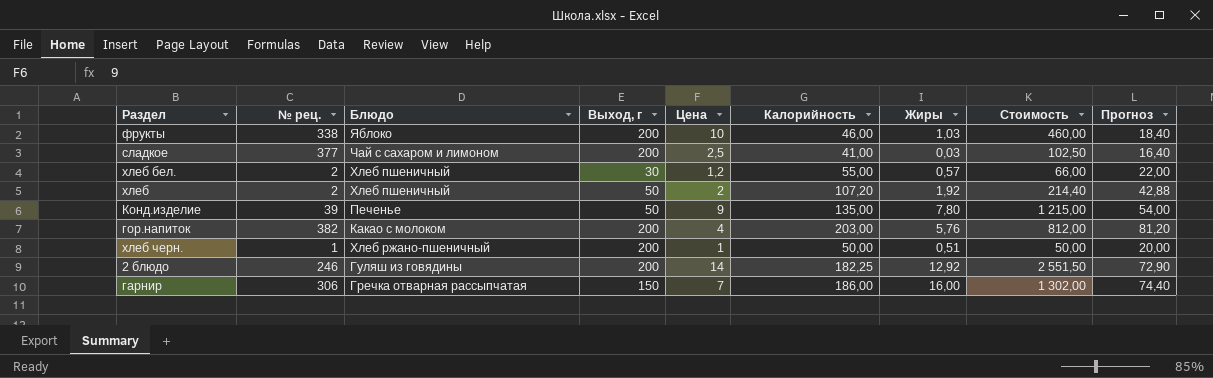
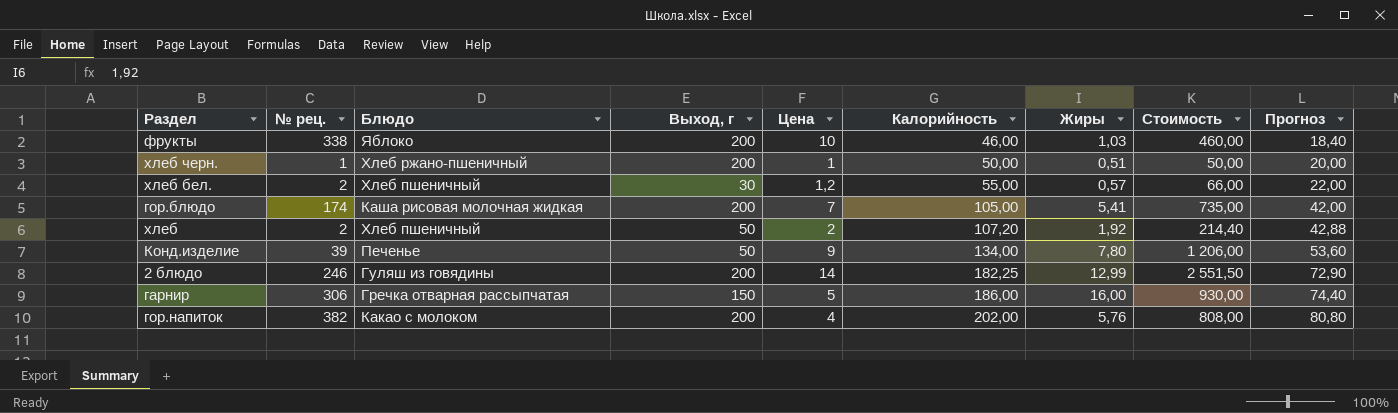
row order: none -> Калорийность ascending
row сладкое: 377 | Чай с сахаром и лимоном | 200 | 2,5 | 41,00 | 0,03 | 102,50 | 16,40 -> none
row гор.блюдо: none -> 174 | Каша рисовая молочная жидкая | 200 | 7 | 105,00 | 5,41 | 735,00 | 42,00
Конд.изделие | Калорийность: 135,00 -> 134,00
Конд.изделие | Стоимость: 1 215,00 -> 1 206,00
Конд.изделие | Прогноз: 54,00 -> 53,60
2 блюдо | Жиры: 12,92 -> 12,99
гарнир | Цена: 7 -> 5
гарнир | Стоимость: 1 302,00 -> 930,00
гор.напиток | Калорийность: 203,00 -> 202,00
гор.напиток | Стоимость: 812,00 -> 808,00
гор.напиток | Прогноз: 81,20 -> 80,80

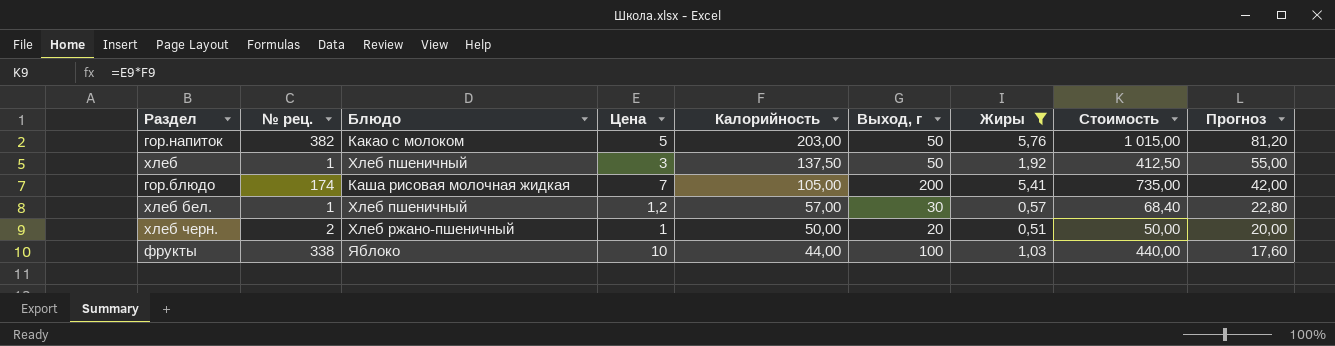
filter: none -> Жиры <= 5,76
row order: Калорийность ascending -> Калорийность descending
column Выход, г | position: 4 -> 6
гор.напиток | Цена: 4 -> 5
гор.напиток | Калорийность: 202,00 -> 203,00
гор.напиток | Выход, г: 200 -> 50
гор.напиток | Стоимость: 808,00 -> 1 015,00
гор.напиток | Прогноз: 80,80 -> 81,20
хлеб | № рец.: 2 -> 1
хлеб | Цена: 2 -> 3
хлеб | Калорийность: 107,20 -> 137,50
хлеб | Стоимость: 214,40 -> 412,50
хлеб | Прогноз: 42,88 -> 55,00
хлеб бел. | № рец.: 2 -> 1
хлеб бел. | Калорийность: 55,00 -> 57,00
хлеб бел. | Стоимость: 66,00 -> 68,40
хлеб бел. | Прогноз: 22,00 -> 22,80
хлеб черн. | № рец.: 1 -> 2
хлеб черн. | Выход, г: 200 -> 20
фрукты | Калорийность: 46,00 -> 44,00
фрукты | Выход, г: 200 -> 100
фрукты | Стоимость: 460,00 -> 440,00
фрукты | Прогноз: 18,40 -> 17,60

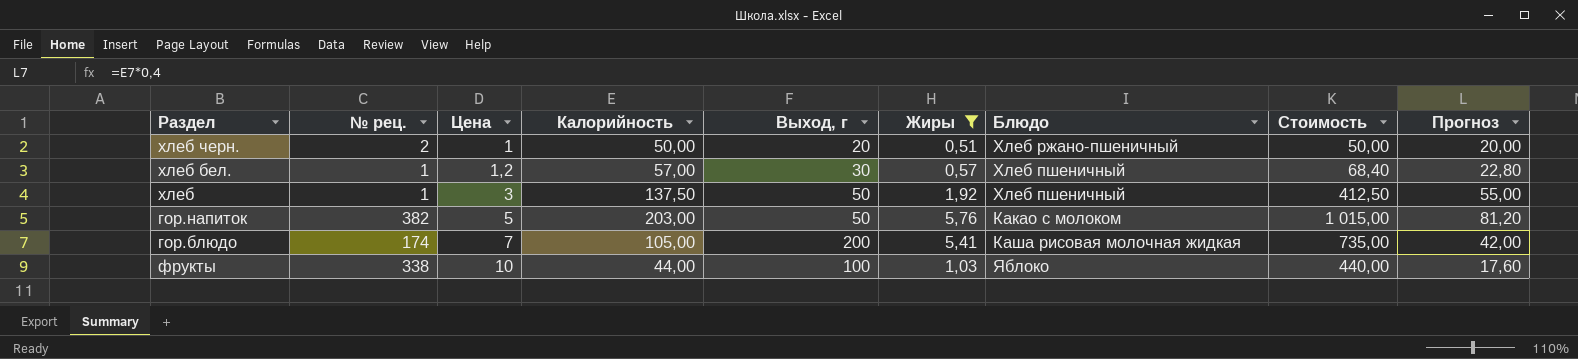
row order: Калорийность descending -> Цена ascending
column Блюдо | position: 3 -> 7

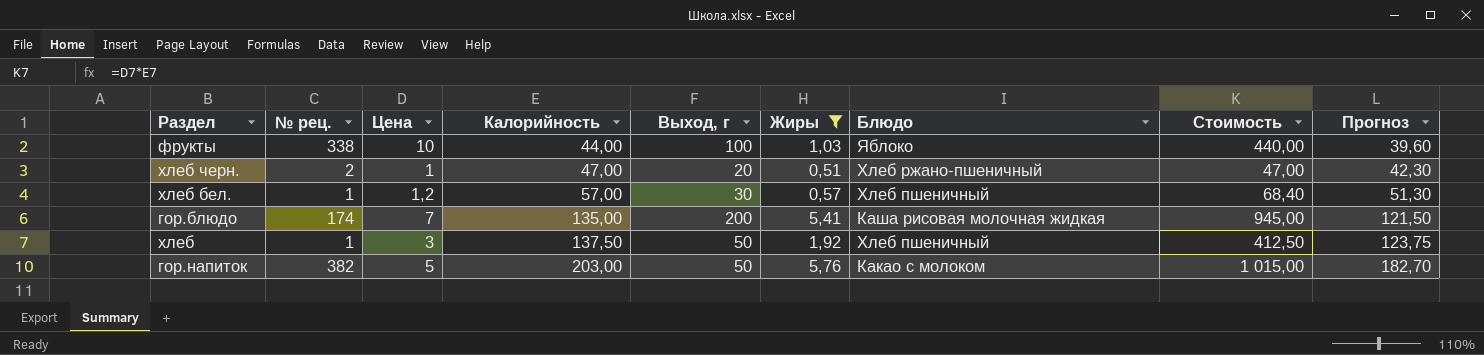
row order: Цена ascending -> Калорийность ascending
column Прогноз | formula: [Калорийность] * 0,4 -> [Калорийность] * 0,9
хлеб черн. | Калорийность: 50,00 -> 47,00
хлеб черн. | Стоимость: 50,00 -> 47,00
гор.блюдо | Калорийность: 105,00 -> 135,00
гор.блюдо | Стоимость: 735,00 -> 945,00

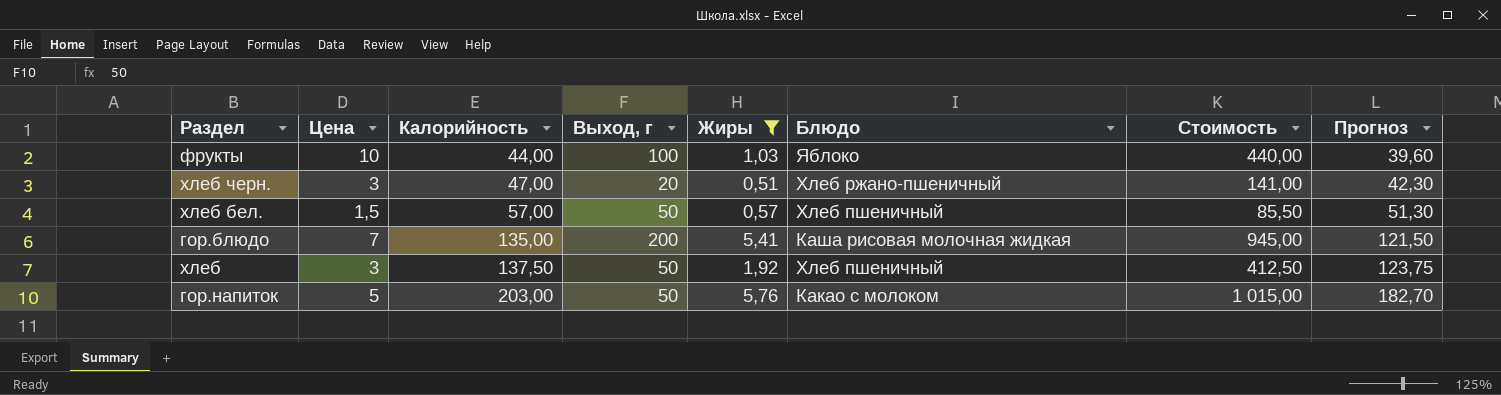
column № рец. | position: 2 -> none
хлеб черн. | Цена: 1 -> 3
хлеб черн. | Стоимость: 47,00 -> 141,00
хлеб бел. | Цена: 1,2 -> 1,5
хлеб бел. | Выход, г: 30 -> 50
хлеб бел. | Стоимость: 68,40 -> 85,50

